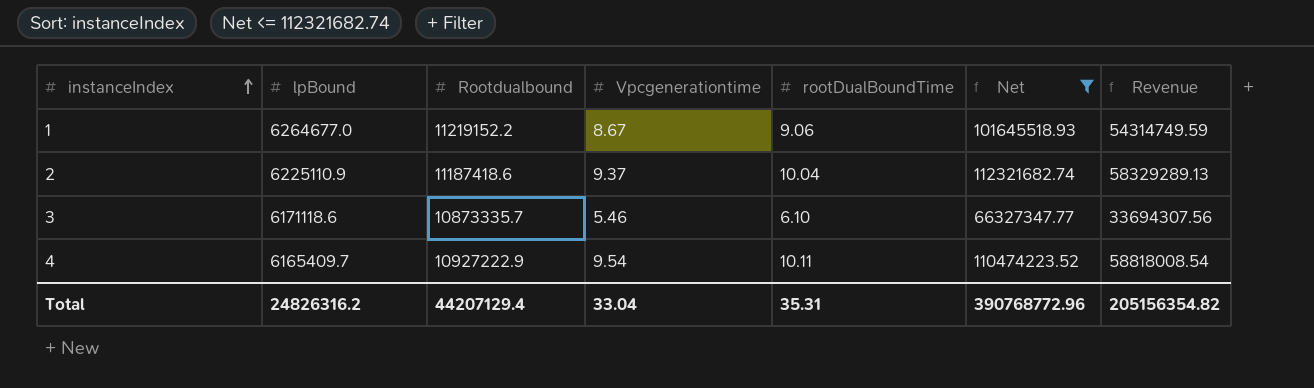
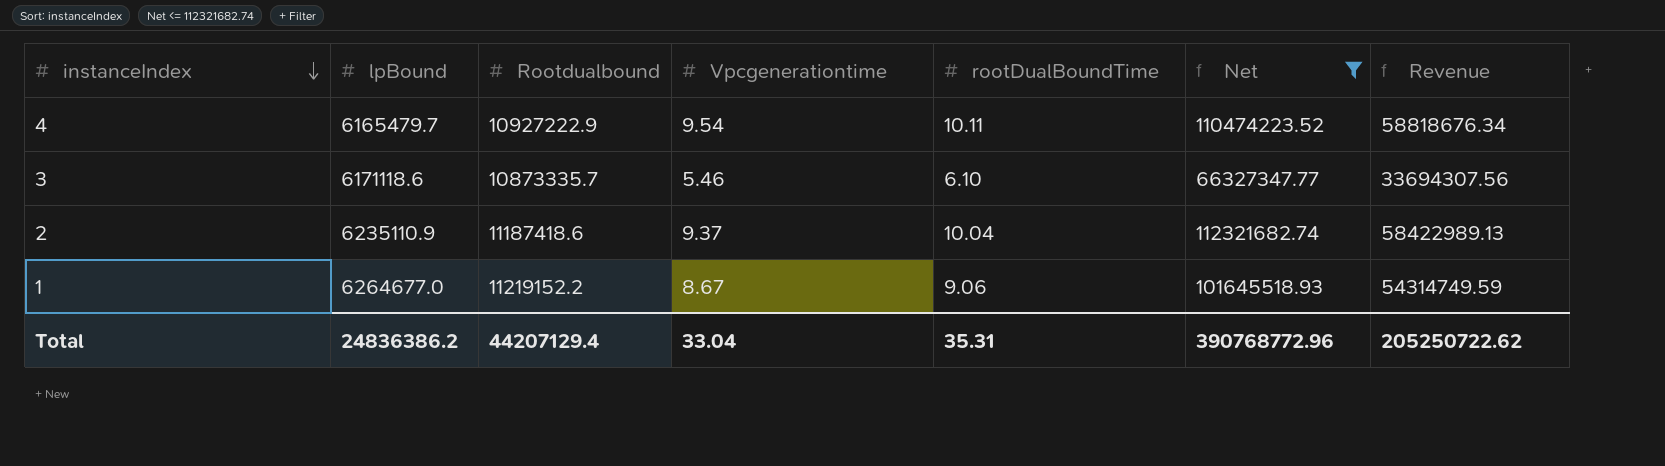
row order: instanceIndex ascending -> instanceIndex descending
4 | lpBound: 6165409.7 -> 6165479.7
4 | Revenue: 58818008.54 -> 58818676.34
2 | lpBound: 6225110.9 -> 6235110.9
2 | Revenue: 58329289.13 -> 58422989.13
Total | lpBound: 24826316.2 -> 24836386.2
Total | Revenue: 205156354.82 -> 205250722.62

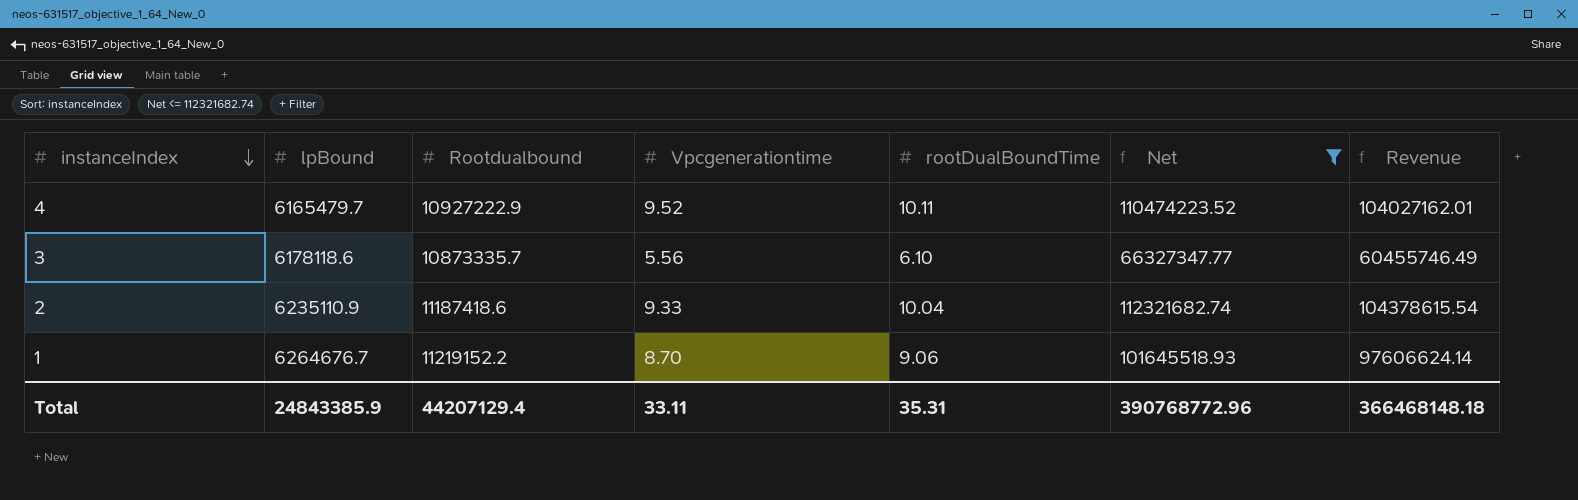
column Revenue | formula: [lpBound] * [Vpcgenerationtime] -> [Rootdualbound] * [Vpcgenerationtime]
4 | Vpcgenerationtime: 9.54 -> 9.52
3 | lpBound: 6171118.6 -> 6178118.6
3 | Vpcgenerationtime: 5.46 -> 5.56
2 | Vpcgenerationtime: 9.37 -> 9.33
1 | lpBound: 6264677.0 -> 6264676.7
1 | Vpcgenerationtime: 8.67 -> 8.70
Total | lpBound: 24836386.2 -> 24843385.9
Total | Vpcgenerationtime: 33.04 -> 33.11
Total | Revenue: 205250722.62 -> 366468148.18

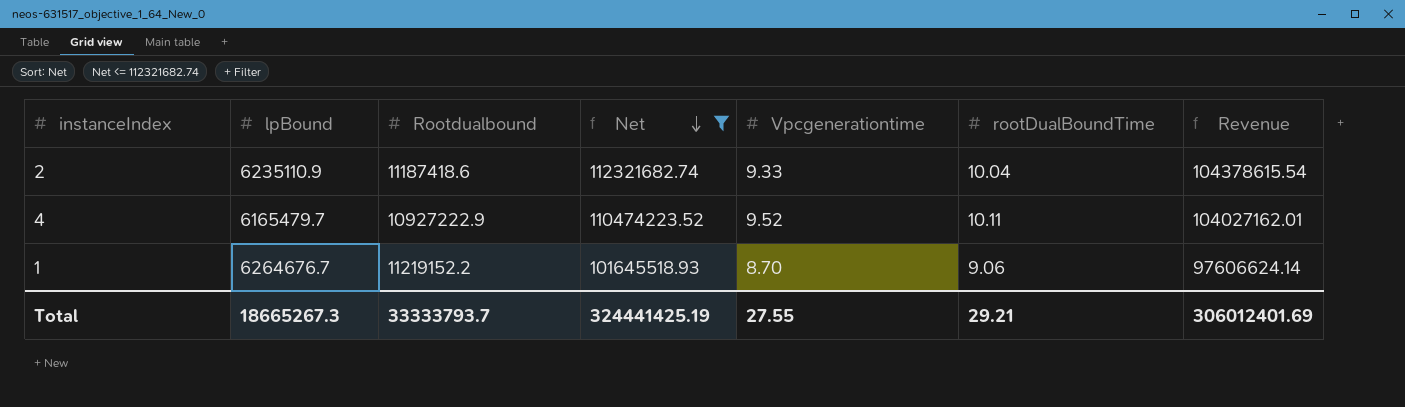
row order: instanceIndex descending -> Net descending
column Net | position: 6 -> 4
row 3: 6178118.6 | 10873335.7 | 5.56 | 6.10 | 66327347.77 | 60455746.49 -> none
Total | lpBound: 24843385.9 -> 18665267.3
Total | Rootdualbound: 44207129.4 -> 33333793.7
Total | Net: 390768772.96 -> 324441425.19
Total | Vpcgenerationtime: 33.11 -> 27.55
Total | rootDualBoundTime: 35.31 -> 29.21
Total | Revenue: 366468148.18 -> 306012401.69

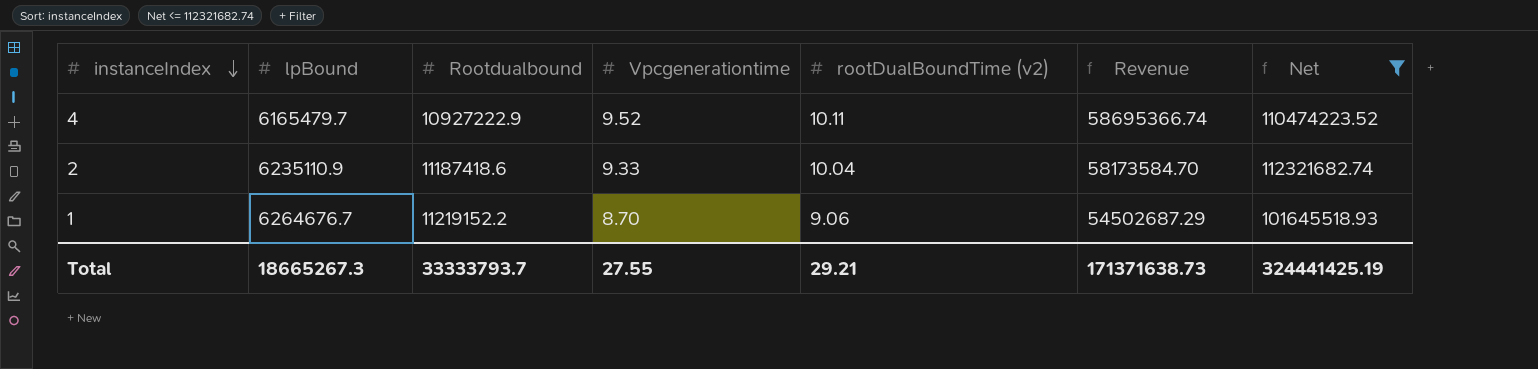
row order: Net descending -> instanceIndex descending
column name: rootDualBoundTime -> rootDualBoundTime (v2)
column Revenue | formula: [Rootdualbound] * [Vpcgenerationtime] -> [lpBound] * [Vpcgenerationtime]
column Net | position: 4 -> 7
Total | Revenue: 306012401.69 -> 171371638.73

